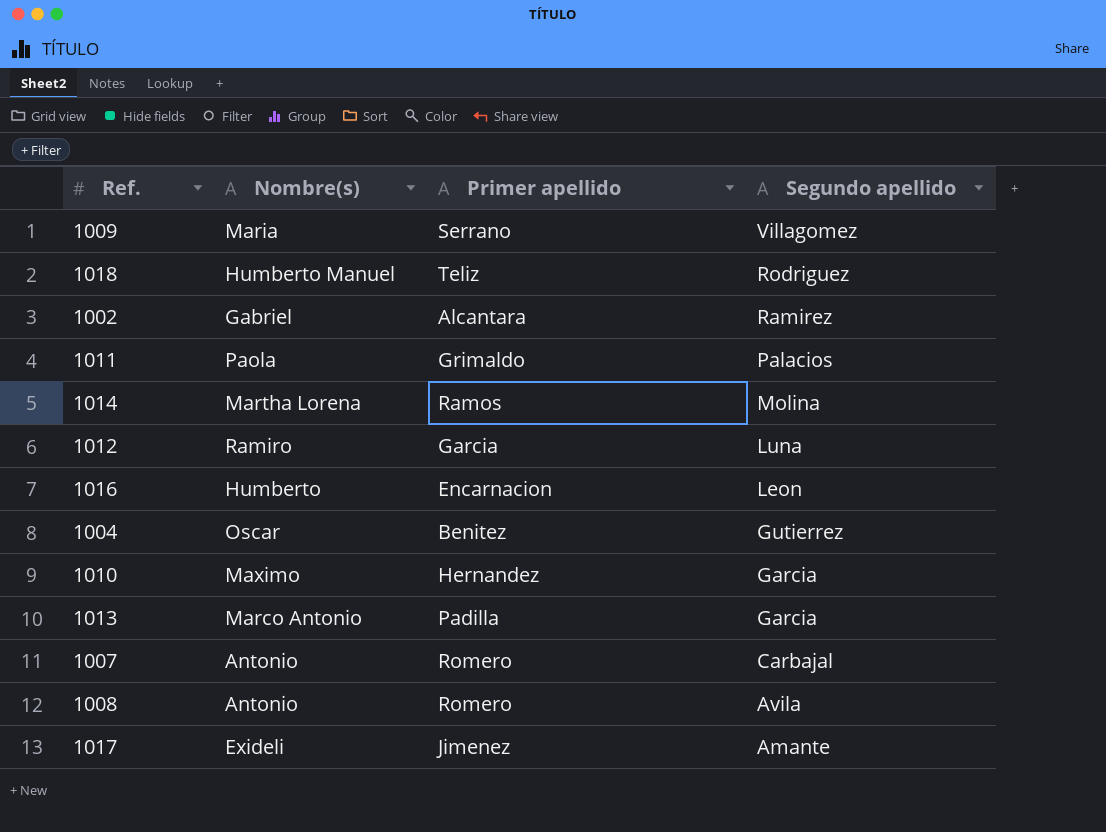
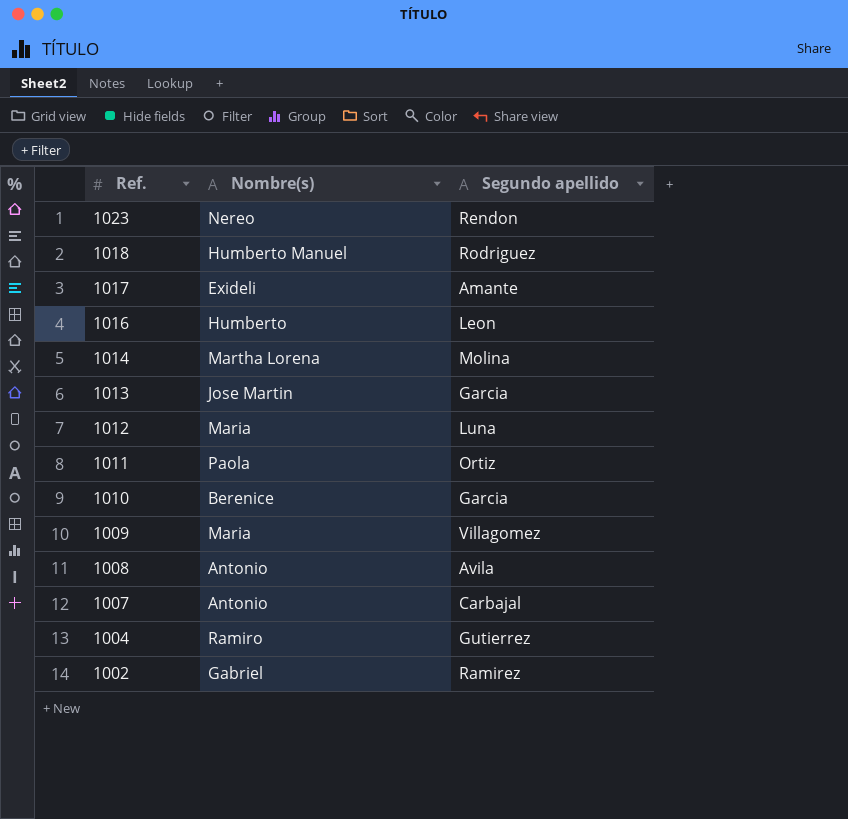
row order: Segundo apellido descending -> Ref. descending
column Primer apellido | position: 3 -> none
row 1023: none -> Nereo | Rendon
1013 | Nombre(s): Marco Antonio -> Jose Martin
1012 | Nombre(s): Ramiro -> Maria
1011 | Segundo apellido: Palacios -> Ortiz
1010 | Nombre(s): Maximo -> Berenice
1004 | Nombre(s): Oscar -> Ramiro

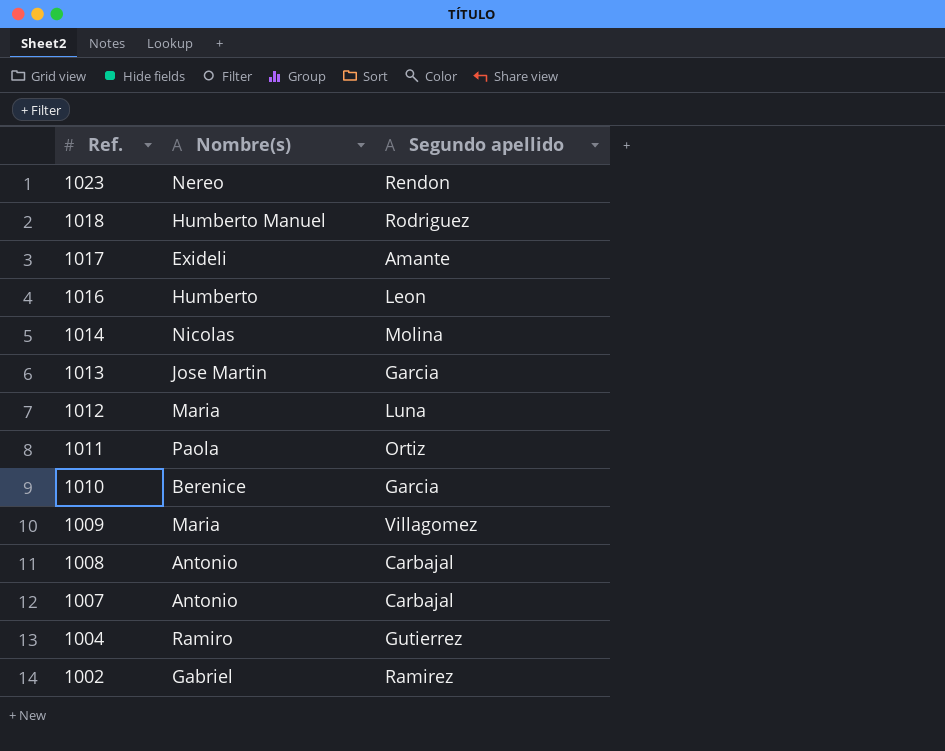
1014 | Nombre(s): Martha Lorena -> Nicolas
1008 | Segundo apellido: Avila -> Carbajal

